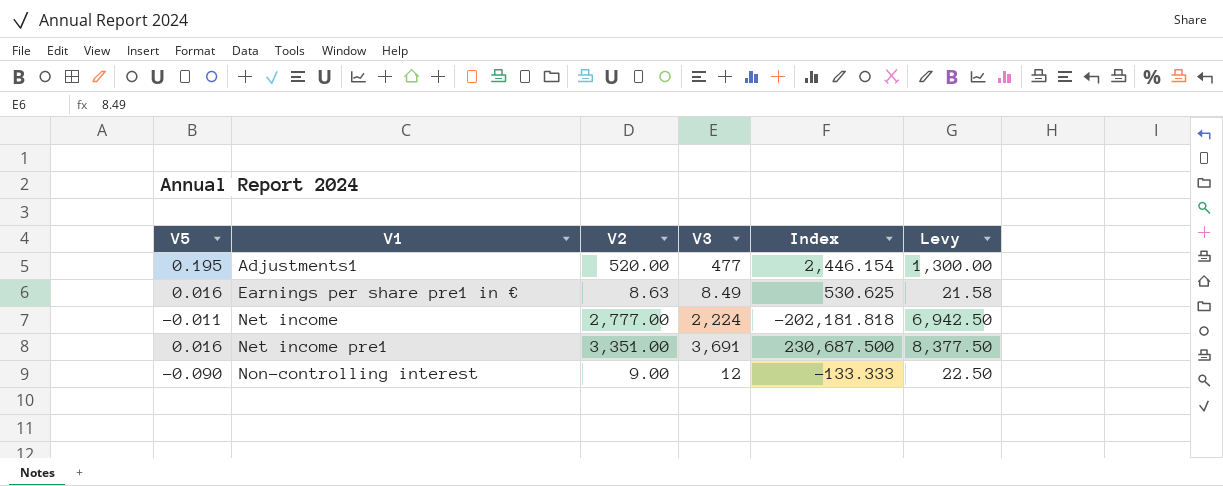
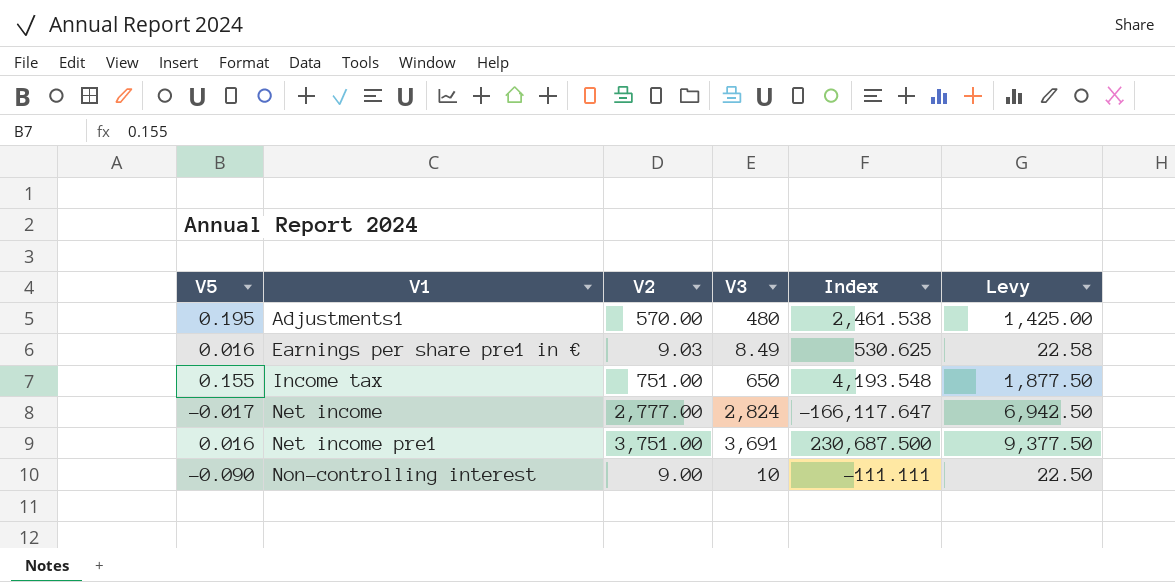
Adjustments1 | V2: 520.00 -> 570.00
Adjustments1 | V3: 477 -> 480
Adjustments1 | Index: 2,446.154 -> 2,461.538
Adjustments1 | Levy: 1,300.00 -> 1,425.00
Earnings per share pre1 in € | V2: 8.63 -> 9.03
Earnings per share pre1 in € | Levy: 21.58 -> 22.58
row Income tax: none -> 0.155 | 751.00 | 650 | 4,193.548 | 1,877.50
Net income | V5: -0.011 -> -0.017
Net income | V3: 2,224 -> 2,824
Net income | Index: -202,181.818 -> -166,117.647
Net income pre1 | V2: 3,351.00 -> 3,751.00
Net income pre1 | Levy: 8,377.50 -> 9,377.50
Non-controlling interest | V3: 12 -> 10
Non-controlling interest | Index: -133.333 -> -111.111

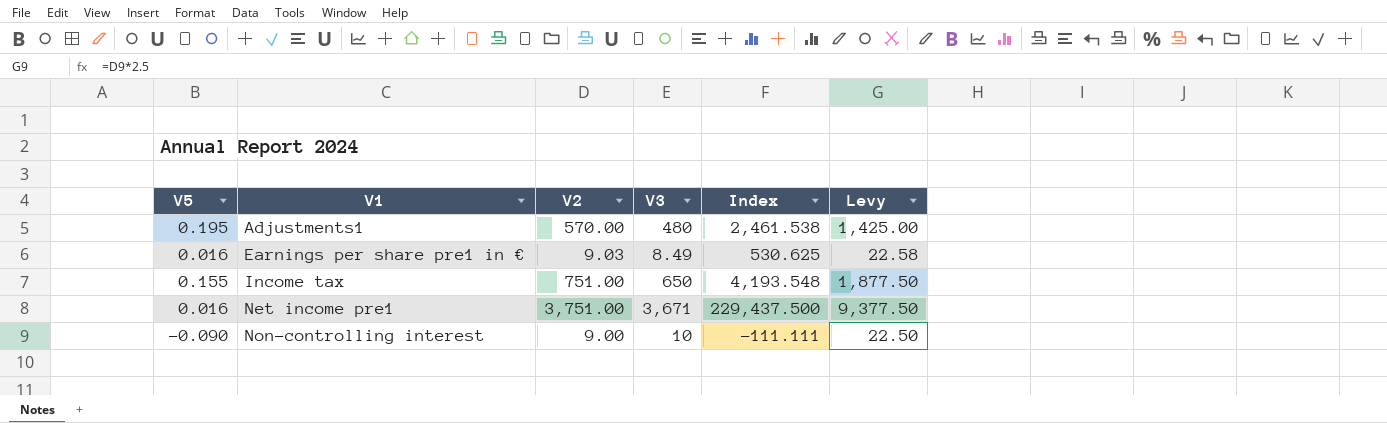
row Net income: -0.017 | 2,777.00 | 2,824 | -166,117.647 | 6,942.50 -> none
Net income pre1 | V3: 3,691 -> 3,671
Net income pre1 | Index: 230,687.500 -> 229,437.500

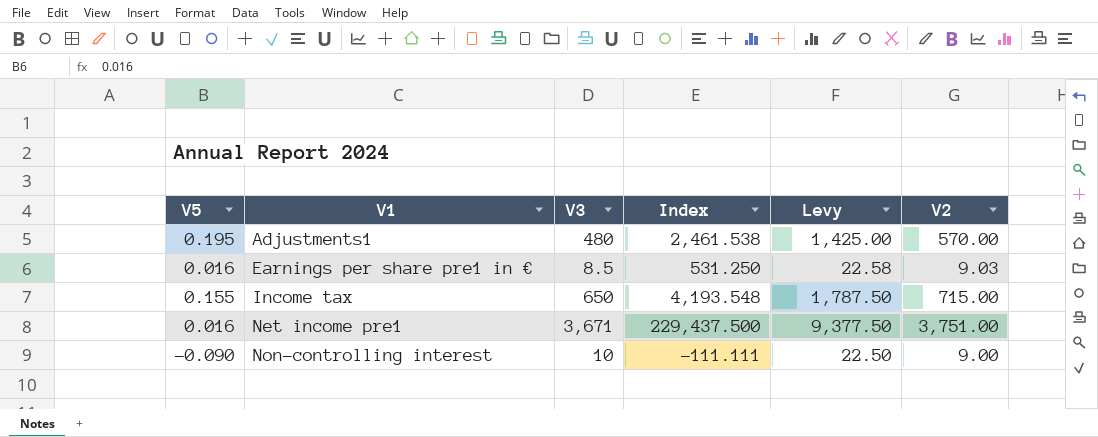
column V2 | position: 3 -> 6
Earnings per share pre1 in € | V3: 8.49 -> 8.5
Earnings per share pre1 in € | Index: 530.625 -> 531.250
Income tax | Levy: 1,877.50 -> 1,787.50
Income tax | V2: 751.00 -> 715.00

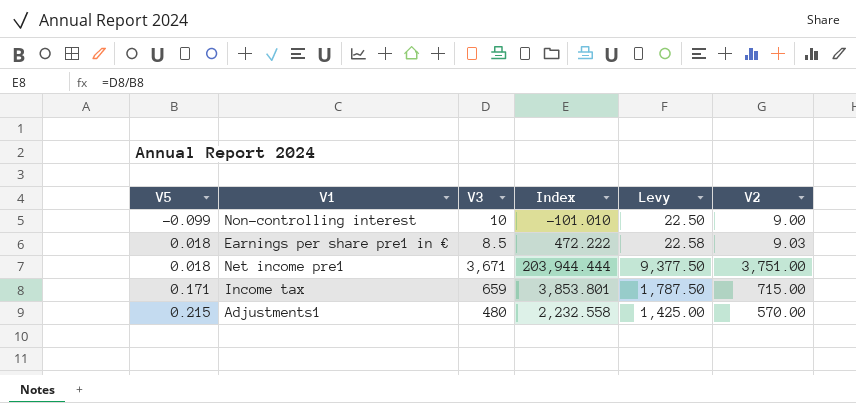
row order: V1 ascending -> V5 ascending
Non-controlling interest | V5: -0.090 -> -0.099
Non-controlling interest | Index: -111.111 -> -101.010
Earnings per share pre1 in € | V5: 0.016 -> 0.018
Earnings per share pre1 in € | Index: 531.250 -> 472.222
Net income pre1 | V5: 0.016 -> 0.018
Net income pre1 | Index: 229,437.500 -> 203,944.444
Income tax | V5: 0.155 -> 0.171
Income tax | V3: 650 -> 659
Income tax | Index: 4,193.548 -> 3,853.801
Adjustments1 | V5: 0.195 -> 0.215
Adjustments1 | Index: 2,461.538 -> 2,232.558

